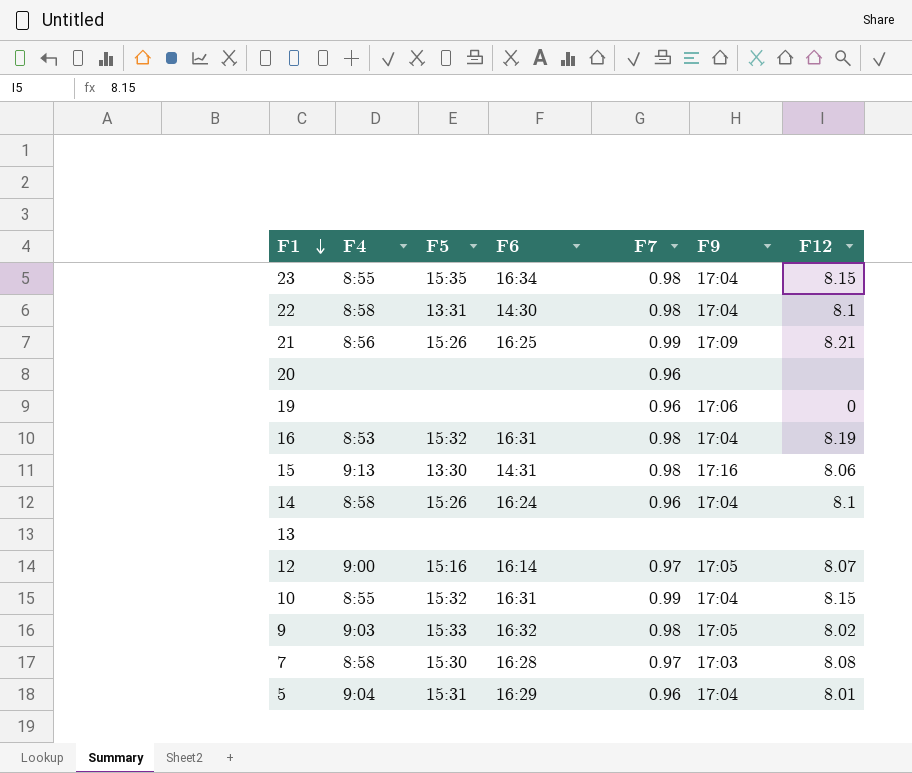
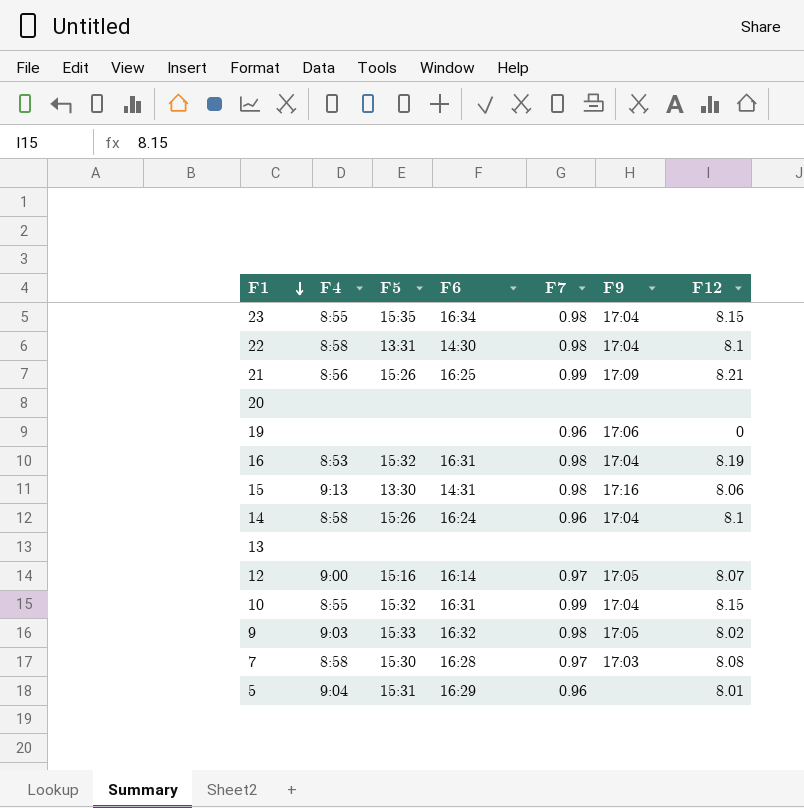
20 | F7: 0.96 -> none
5 | F9: 17:04 -> none

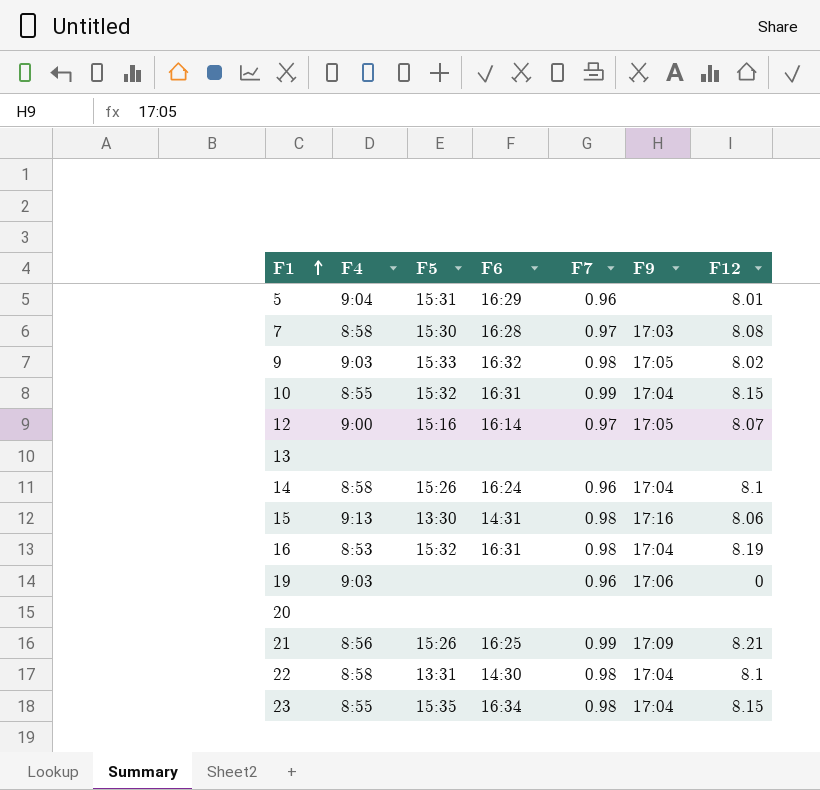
row order: F1 descending -> F1 ascending
19 | F4: none -> 9:03

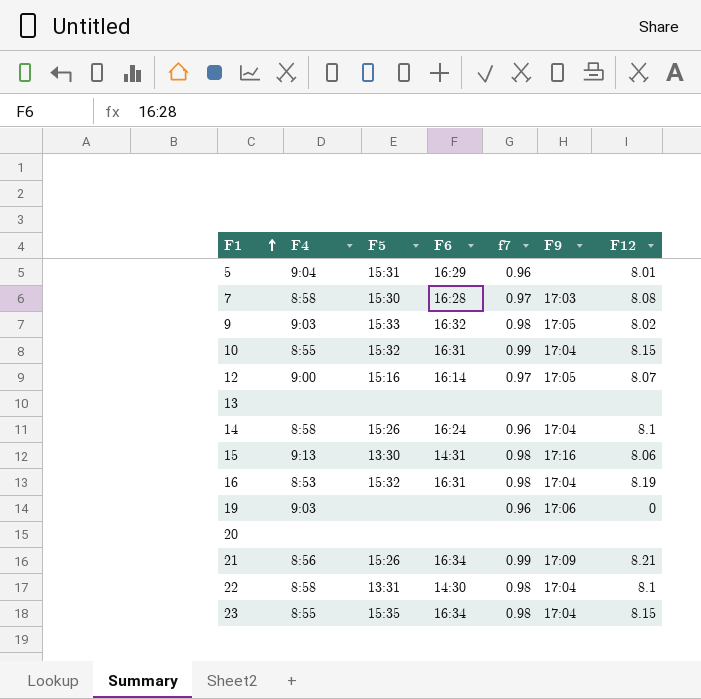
column name: F7 -> f7
21 | F6: 16:25 -> 16:34

